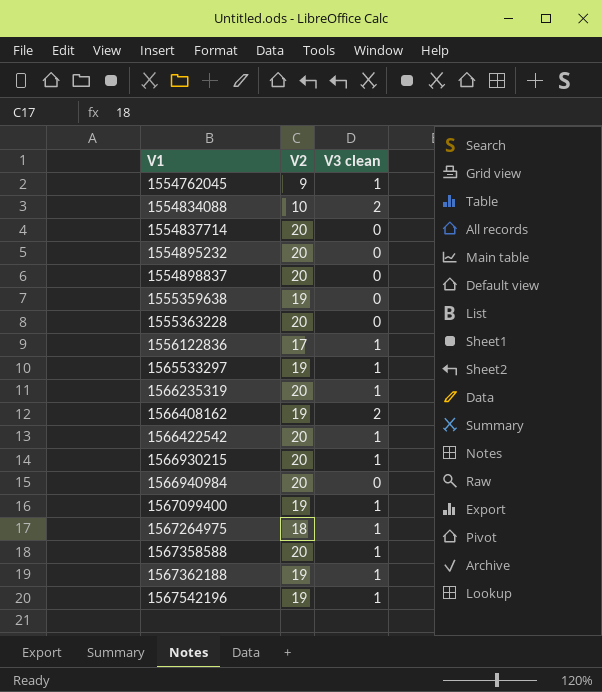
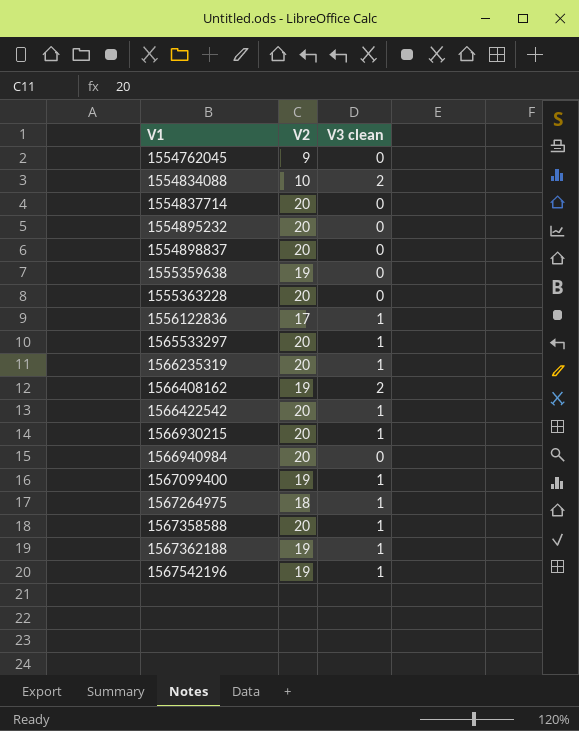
1554762045 | V3 clean: 1 -> 0
1565533297 | V2: 19 -> 20

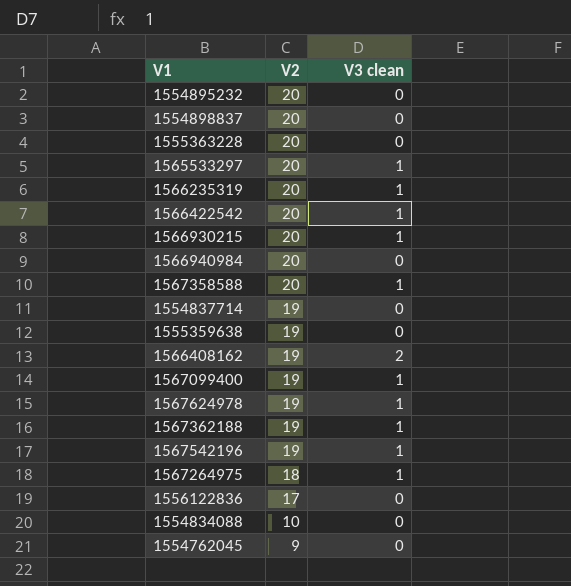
row order: V1 ascending -> V2 descending
1554837714 | V2: 20 -> 19
row 1567624978: none -> 19 | 1
1556122836 | V3 clean: 1 -> 0
1554834088 | V3 clean: 2 -> 0

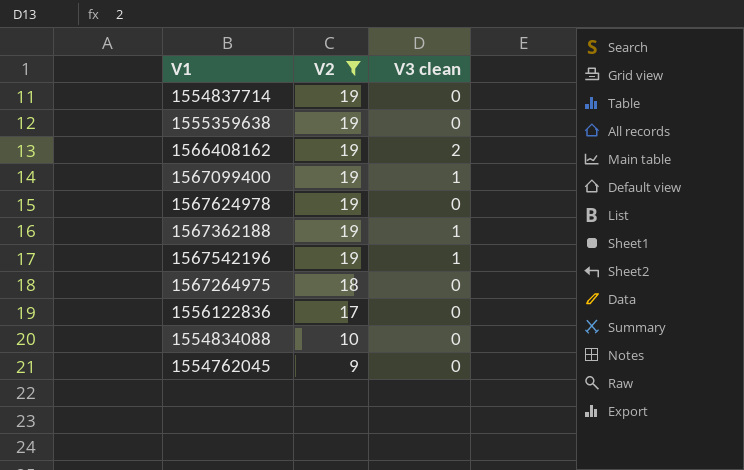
filter: none -> V2 != 20
1567624978 | V3 clean: 1 -> 0
1567264975 | V3 clean: 1 -> 0

